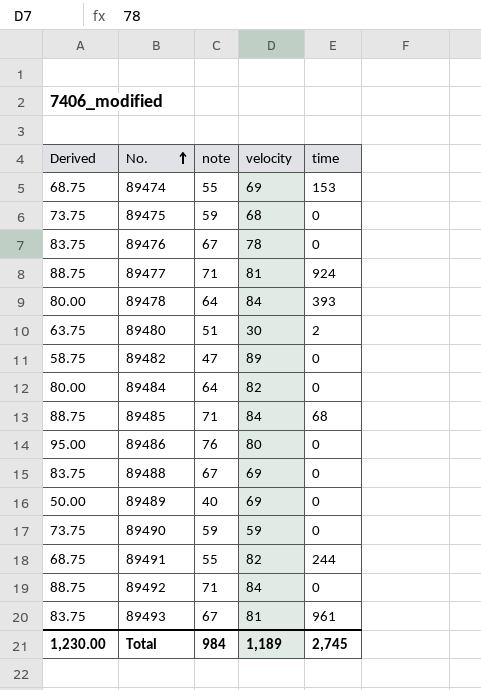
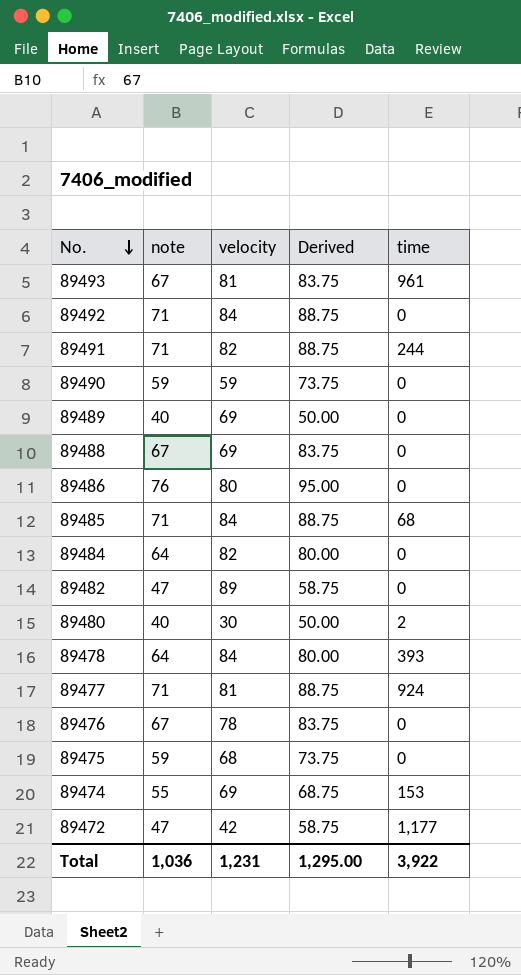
row order: No. ascending -> No. descending
column Derived | position: 1 -> 4
89491 | note: 55 -> 71
89491 | Derived: 68.75 -> 88.75
89480 | note: 51 -> 40
89480 | Derived: 63.75 -> 50.00
row 89472: none -> 47 | 42 | 58.75 | 1,177
Total | note: 984 -> 1,036
Total | velocity: 1,189 -> 1,231
Total | Derived: 1,230.00 -> 1,295.00
Total | time: 2,745 -> 3,922

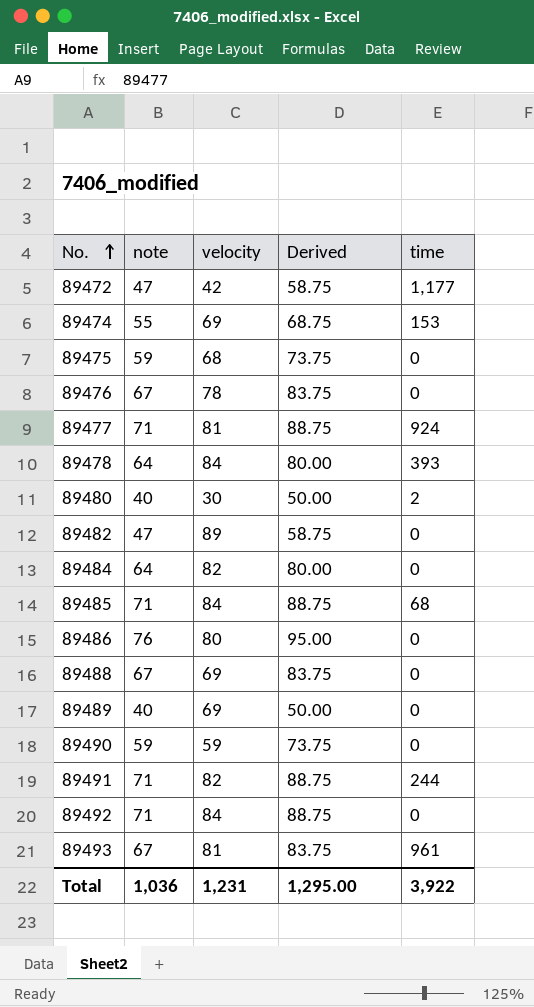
row order: No. descending -> No. ascending

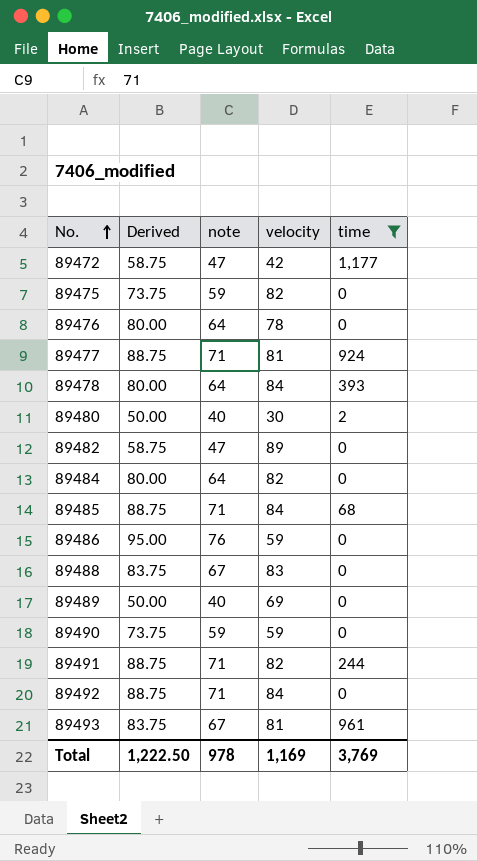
filter: none -> time != 153
column Derived | position: 4 -> 2
89475 | velocity: 68 -> 82
89476 | Derived: 83.75 -> 80.00
89476 | note: 67 -> 64
89486 | velocity: 80 -> 59
89488 | velocity: 69 -> 83
Total | Derived: 1,295.00 -> 1,222.50
Total | note: 1,036 -> 978
Total | velocity: 1,231 -> 1,169
Total | time: 3,922 -> 3,769

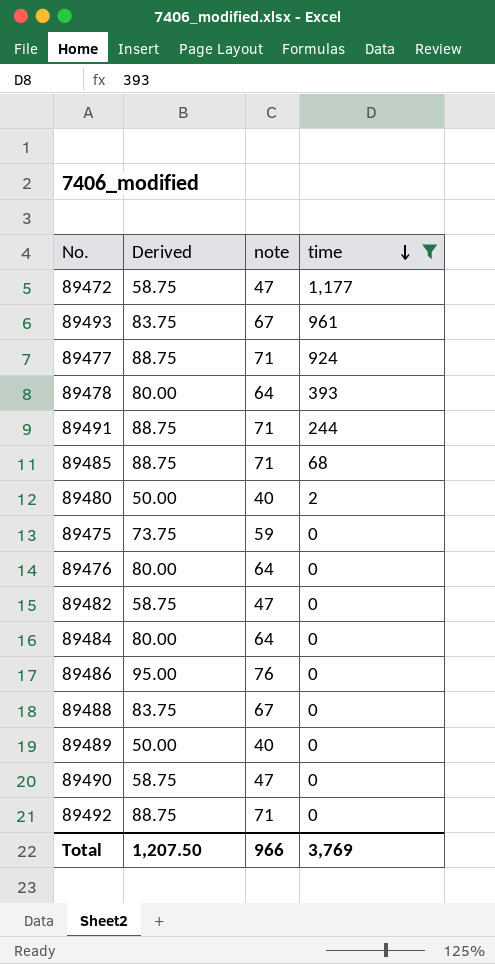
row order: No. ascending -> time descending
column velocity | position: 4 -> none
89490 | Derived: 73.75 -> 58.75
89490 | note: 59 -> 47
Total | Derived: 1,222.50 -> 1,207.50
Total | note: 978 -> 966

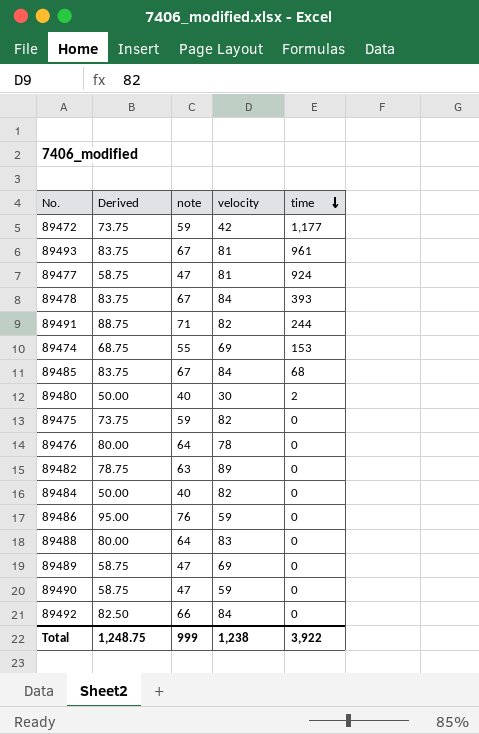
filter: time != 153 -> none
column velocity | position: none -> 4
89472 | Derived: 58.75 -> 73.75
89472 | note: 47 -> 59
89477 | Derived: 88.75 -> 58.75
89477 | note: 71 -> 47
89478 | Derived: 80.00 -> 83.75
89478 | note: 64 -> 67
89485 | Derived: 88.75 -> 83.75
89485 | note: 71 -> 67
89482 | Derived: 58.75 -> 78.75
89482 | note: 47 -> 63
89484 | Derived: 80.00 -> 50.00
89484 | note: 64 -> 40
89488 | Derived: 83.75 -> 80.00
89488 | note: 67 -> 64
89489 | Derived: 50.00 -> 58.75
89489 | note: 40 -> 47
89492 | Derived: 88.75 -> 82.50
89492 | note: 71 -> 66
Total | Derived: 1,207.50 -> 1,248.75
Total | note: 966 -> 999
Total | time: 3,769 -> 3,922

